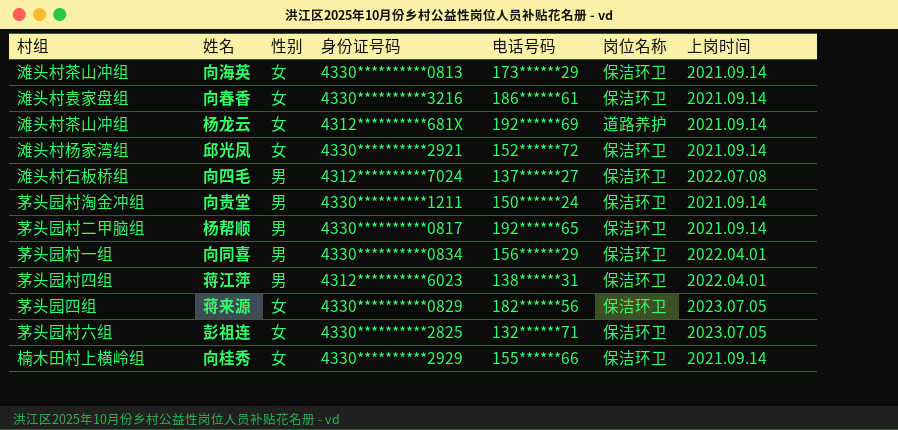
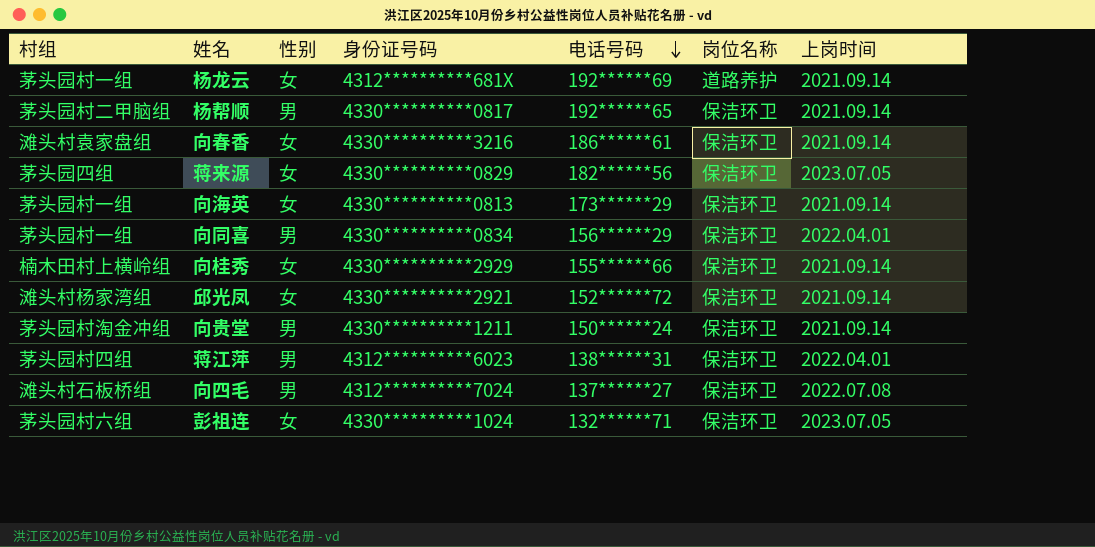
row order: none -> 电话号码 descending
杨龙云 | 村组: 滩头村茶山冲组 -> 茅头园村一组
向海英 | 村组: 滩头村茶山冲组 -> 茅头园村一组
彭祖连 | 身份证号码: 4330**********2825 -> 4330**********1024

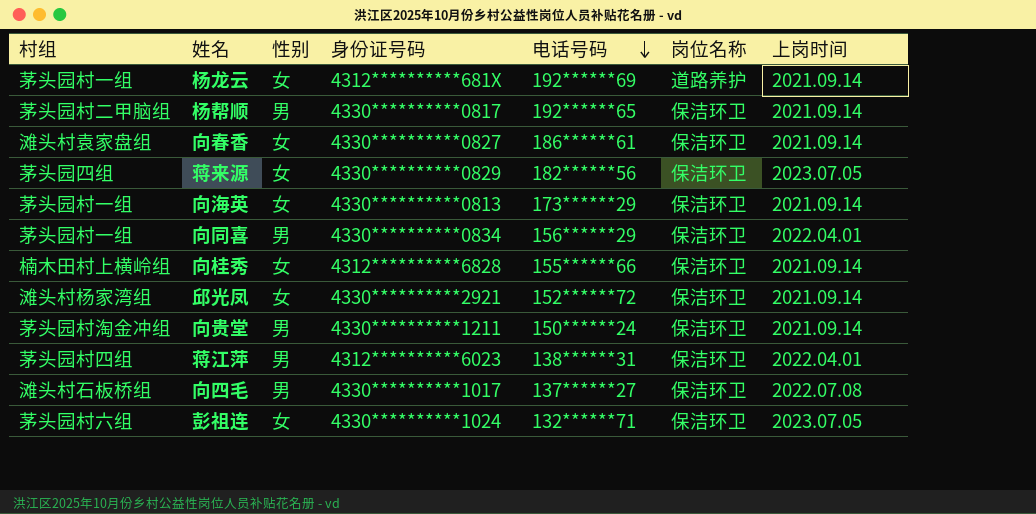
向春香 | 身份证号码: 4330**********3216 -> 4330**********0827
向桂秀 | 身份证号码: 4330**********2929 -> 4312**********6828
向四毛 | 身份证号码: 4312**********7024 -> 4330**********1017

